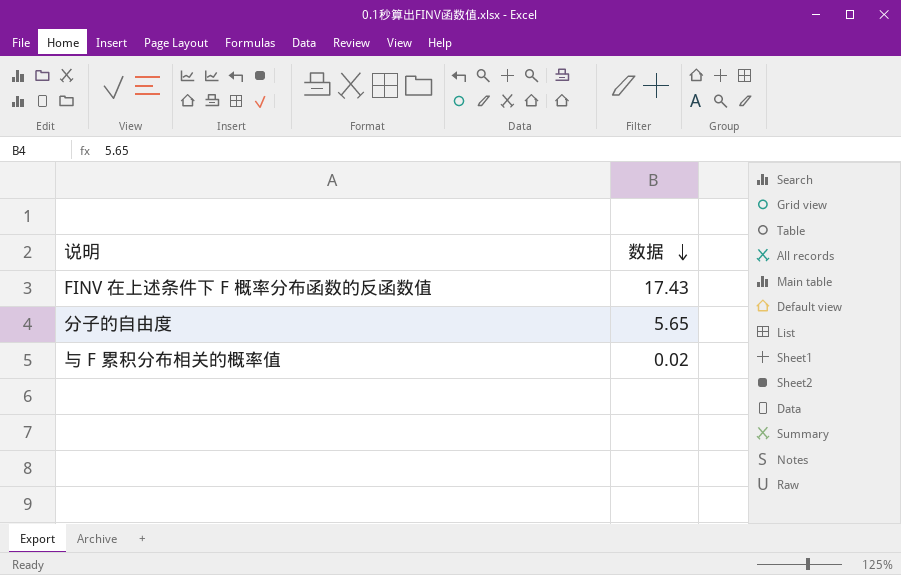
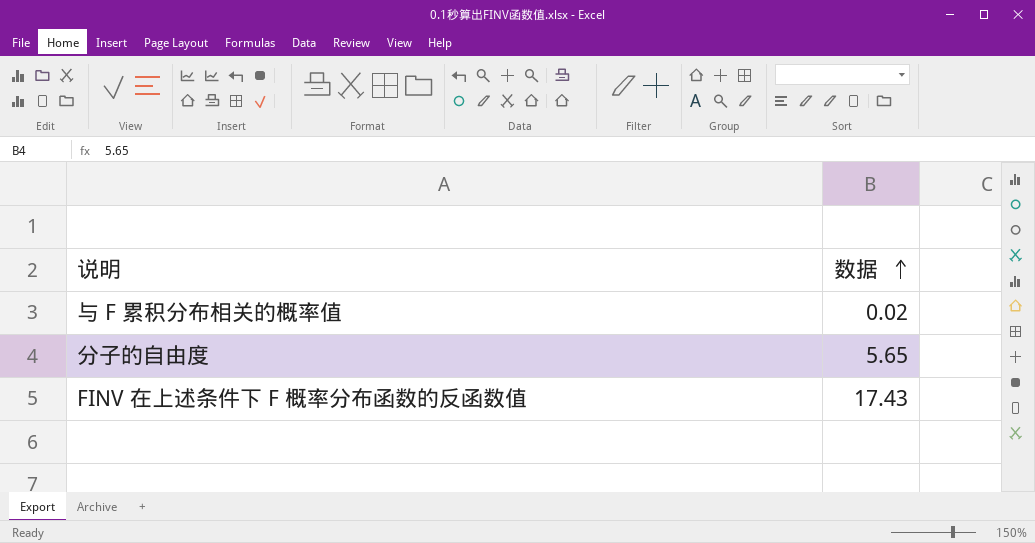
row order: 数据 descending -> 数据 ascending

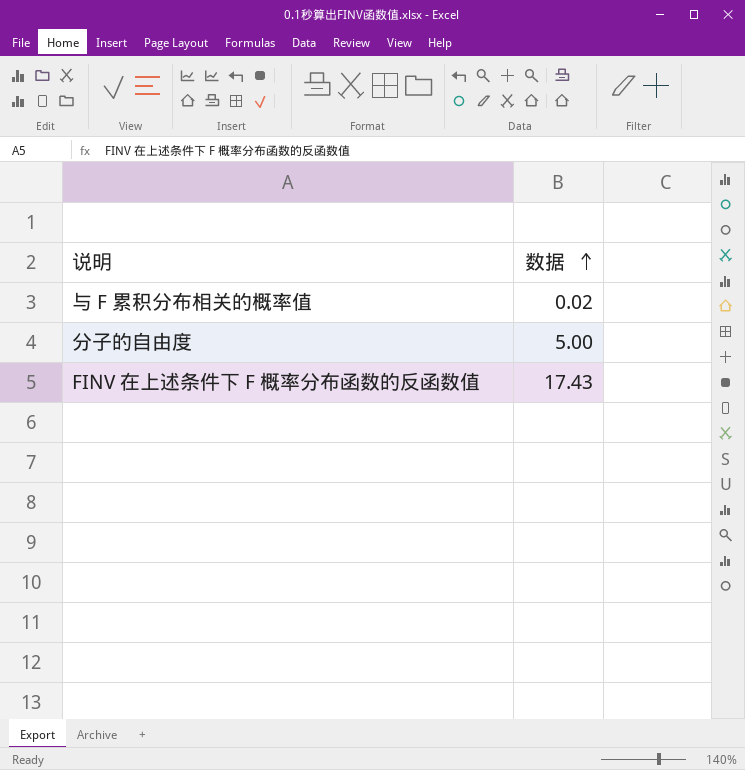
分子的自由度 | 数据: 5.65 -> 5.00

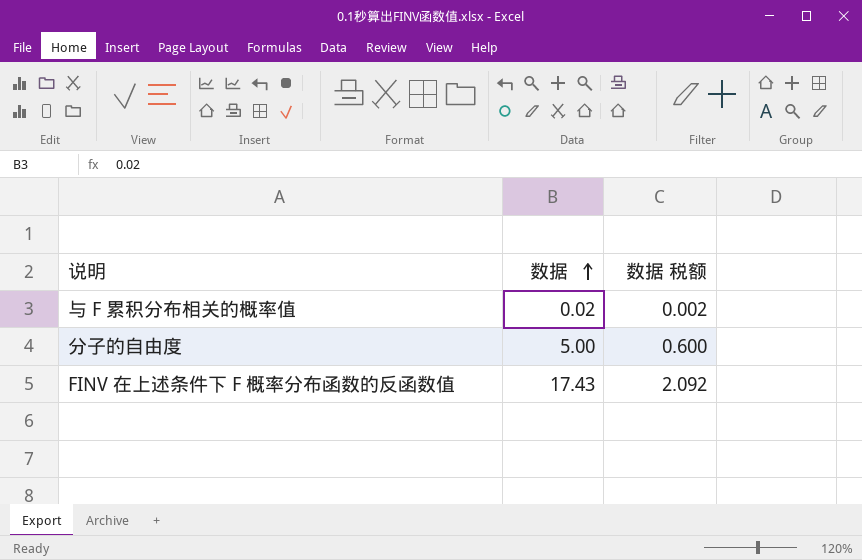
column 数据 税额 | formula: none -> [数据] * 0.12

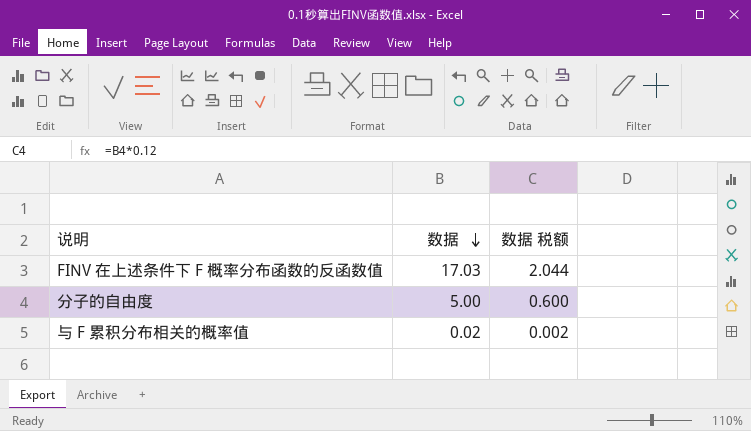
row order: 数据 ascending -> 数据 descending
FINV 在上述条件下 F 概率分布函数的反函数值 | 数据: 17.43 -> 17.03
FINV 在上述条件下 F 概率分布函数的反函数值 | 数据 税额: 2.092 -> 2.044

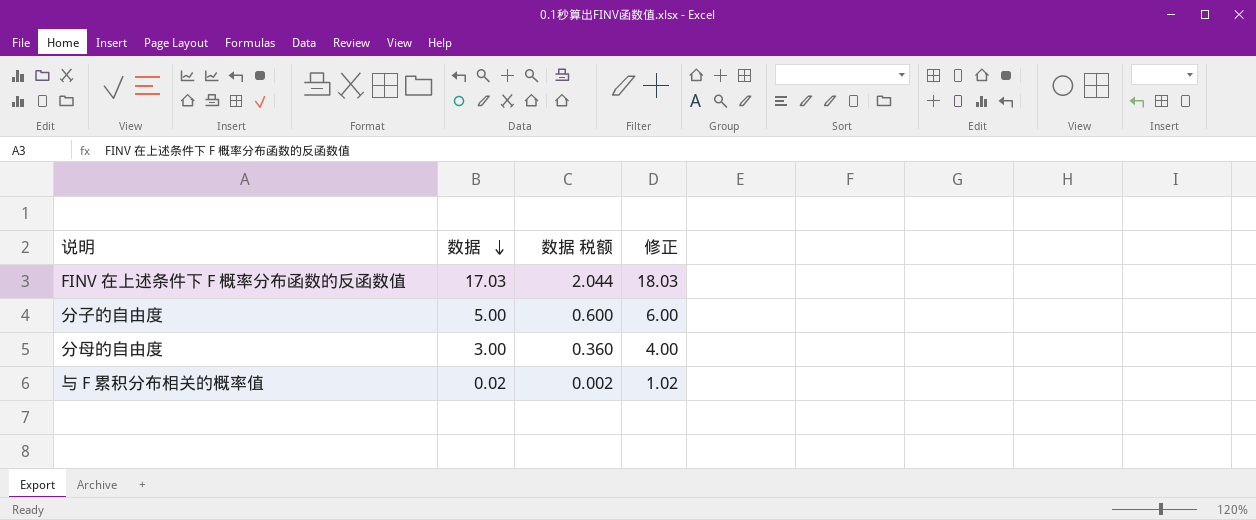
column 修正 | formula: none -> [数据] + 1
row 分母的自由度: none -> 3.00 | 0.360 | 4.00

